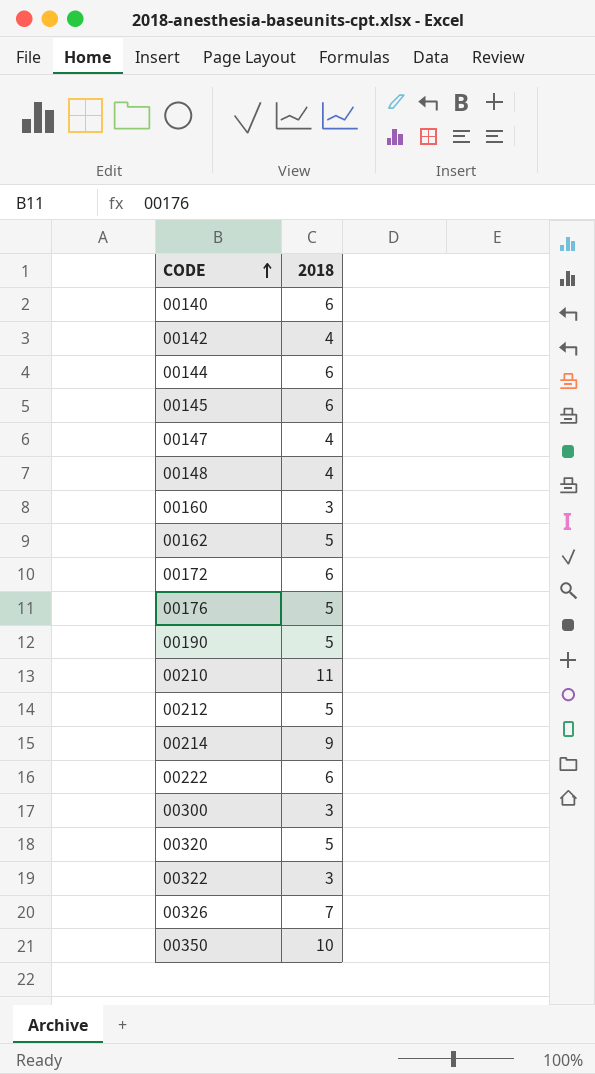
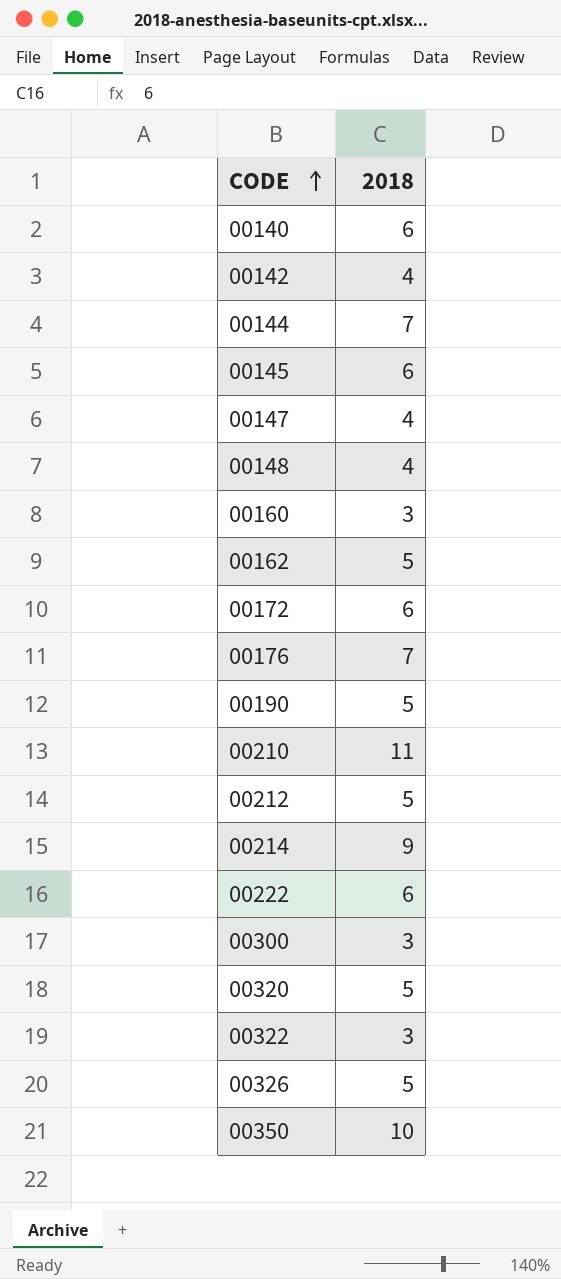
00144 | 2018: 6 -> 7
00176 | 2018: 5 -> 7
00326 | 2018: 7 -> 5

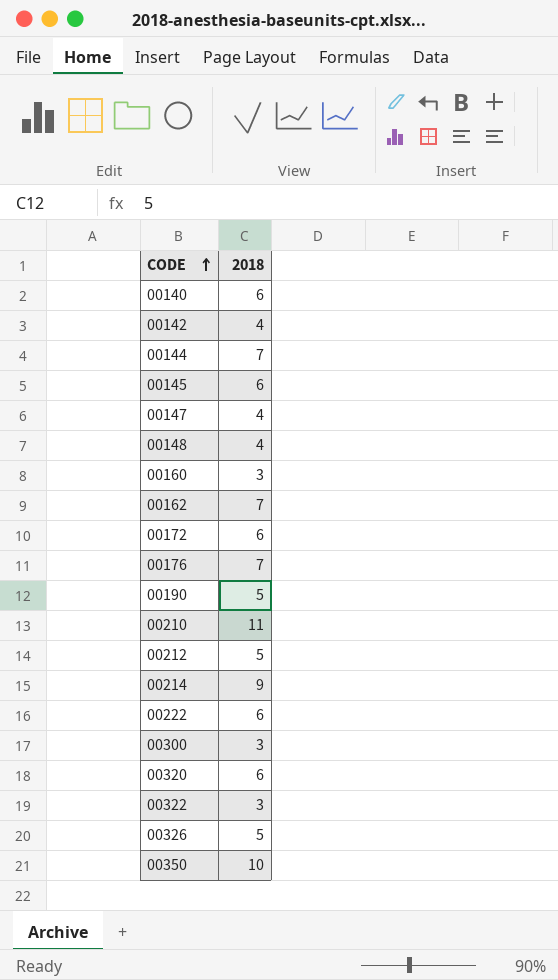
00162 | 2018: 5 -> 7
00320 | 2018: 5 -> 6

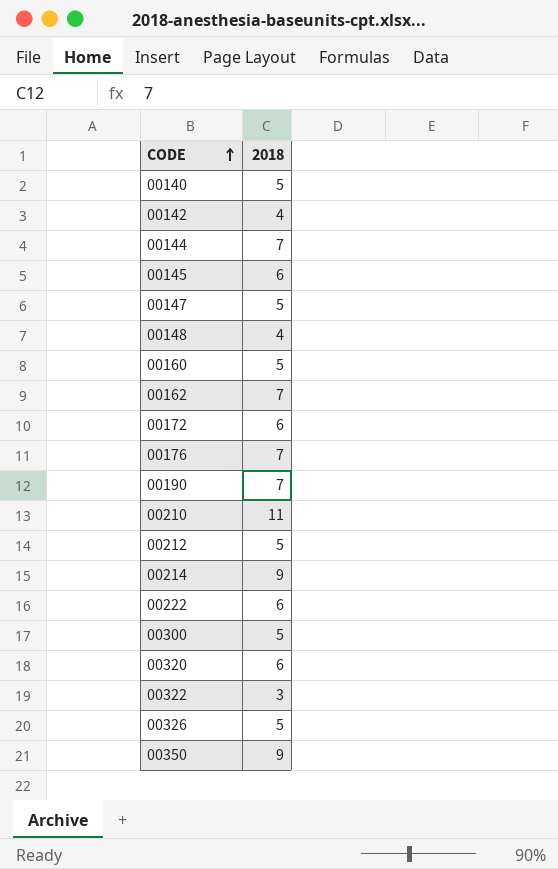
00140 | 2018: 6 -> 5
00147 | 2018: 4 -> 5
00160 | 2018: 3 -> 5
00190 | 2018: 5 -> 7
00300 | 2018: 3 -> 5
00350 | 2018: 10 -> 9

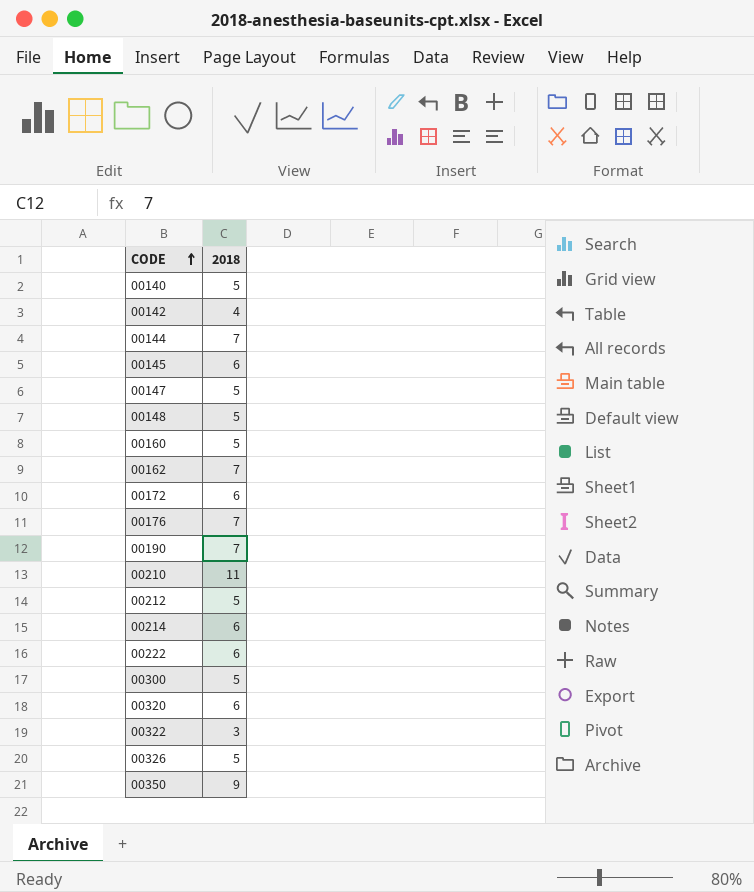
00148 | 2018: 4 -> 5
00214 | 2018: 9 -> 6

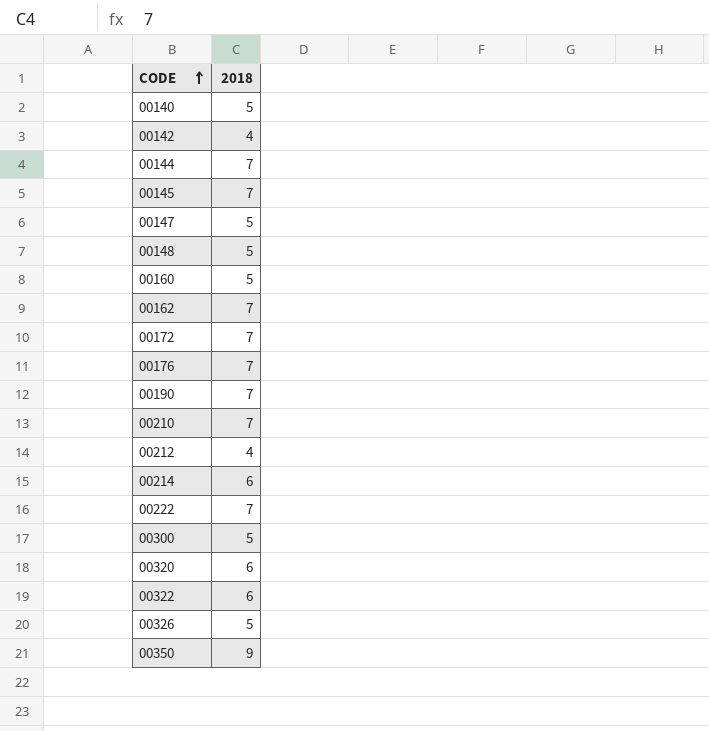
00145 | 2018: 6 -> 7
00172 | 2018: 6 -> 7
00210 | 2018: 11 -> 7
00212 | 2018: 5 -> 4
00222 | 2018: 6 -> 7
00322 | 2018: 3 -> 6

